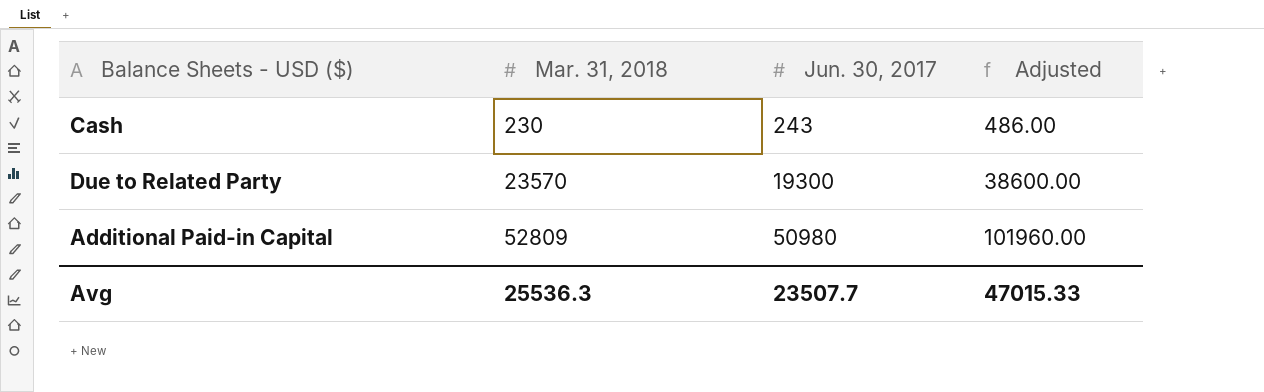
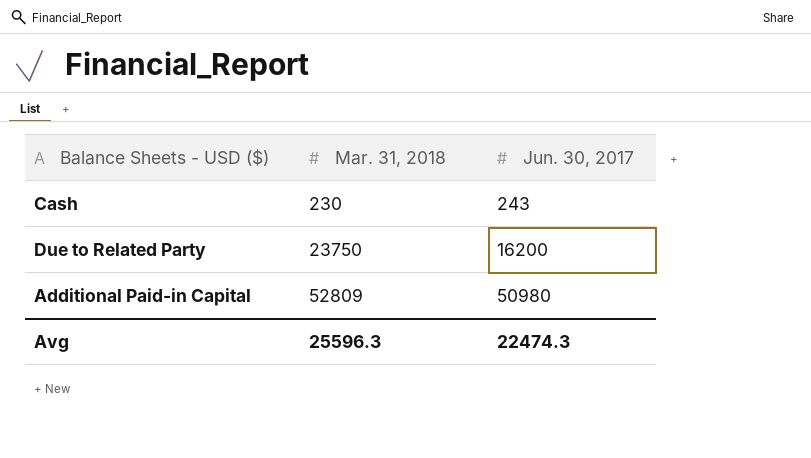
column Adjusted | formula: [Jun. 30, 2017] * 2 -> none
Due to Related Party | Mar. 31, 2018: 23570 -> 23750
Due to Related Party | Jun. 30, 2017: 19300 -> 16200
Avg | Mar. 31, 2018: 25536.3 -> 25596.3
Avg | Jun. 30, 2017: 23507.7 -> 22474.3

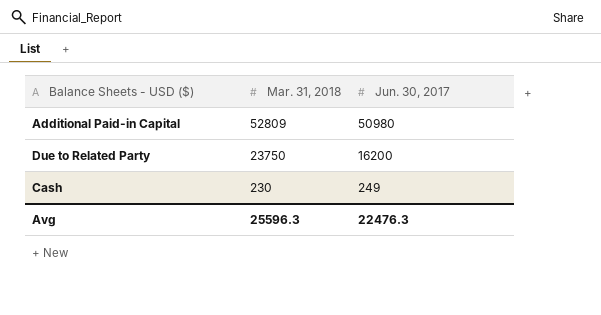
row order: Mar. 31, 2018 ascending -> Mar. 31, 2018 descending
Cash | Jun. 30, 2017: 243 -> 249
Avg | Jun. 30, 2017: 22474.3 -> 22476.3

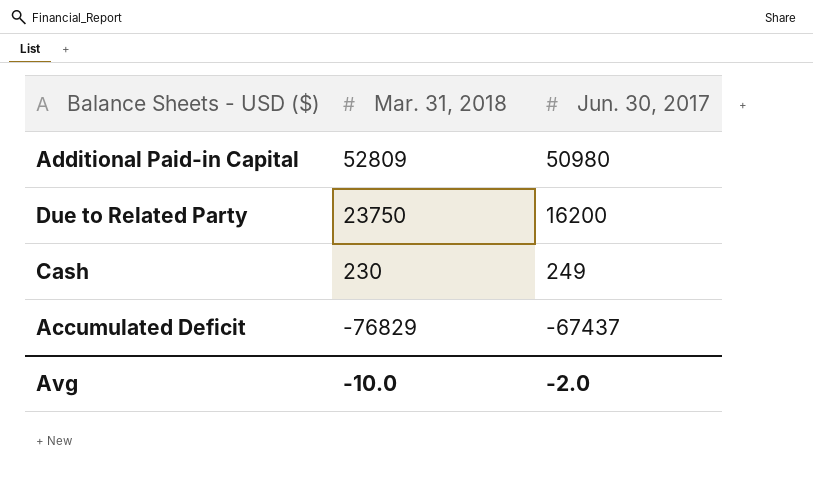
row Accumulated Deficit: none -> -76829 | -67437
Avg | Mar. 31, 2018: 25596.3 -> -10.0
Avg | Jun. 30, 2017: 22476.3 -> -2.0

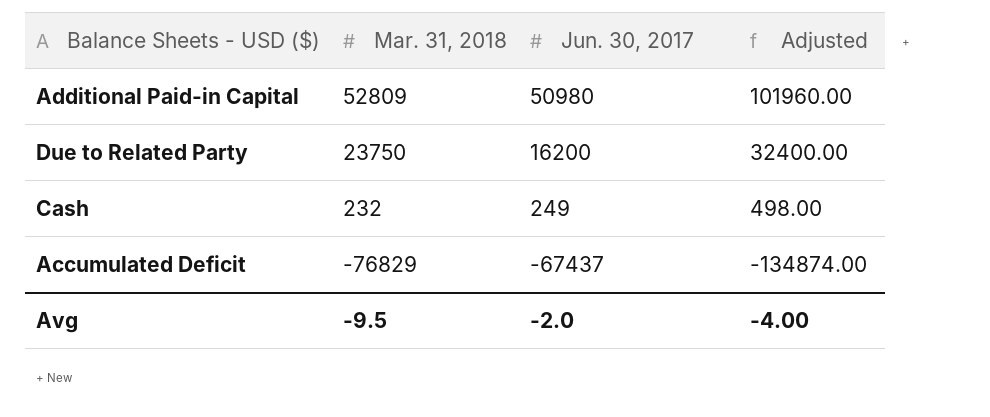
column Adjusted | formula: none -> [Jun. 30, 2017] * 2
Cash | Mar. 31, 2018: 230 -> 232
Avg | Mar. 31, 2018: -10.0 -> -9.5

